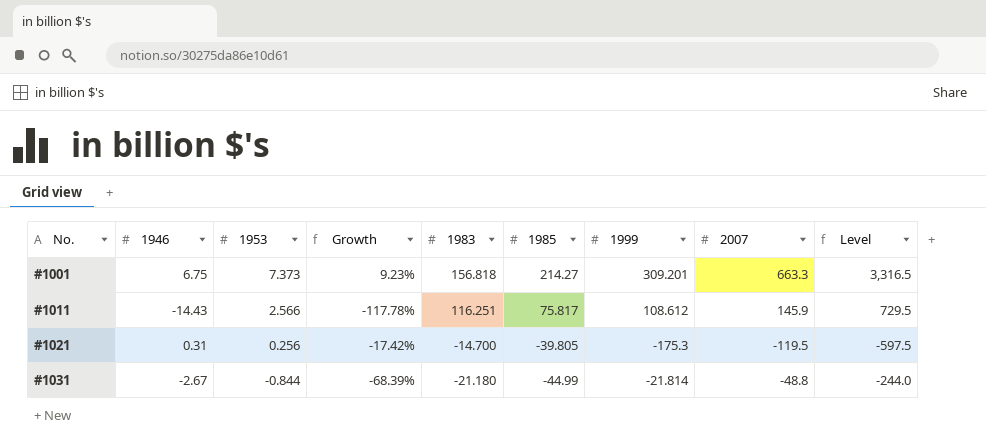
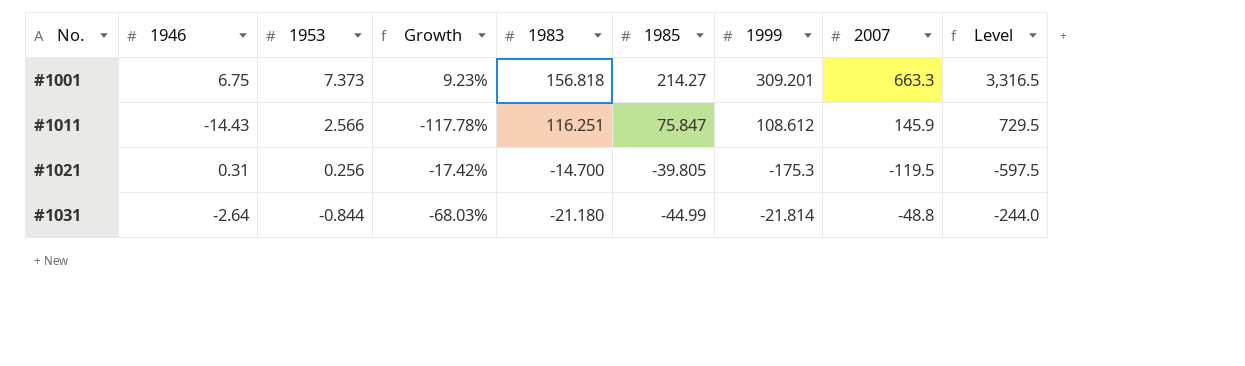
#1011 | 1985: 75.817 -> 75.847
#1031 | 1946: -2.67 -> -2.64
#1031 | Growth: -68.39% -> -68.03%

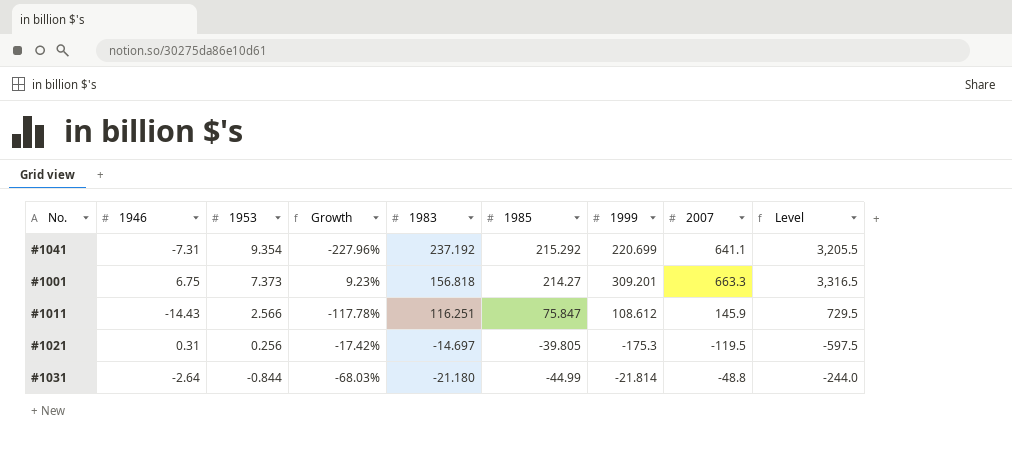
row #1041: none -> -7.31 | 9.354 | -227.96% | 237.192 | 215.292 | 220.699 | 641.1 | 3,205.5
#1021 | 1983: -14.700 -> -14.697

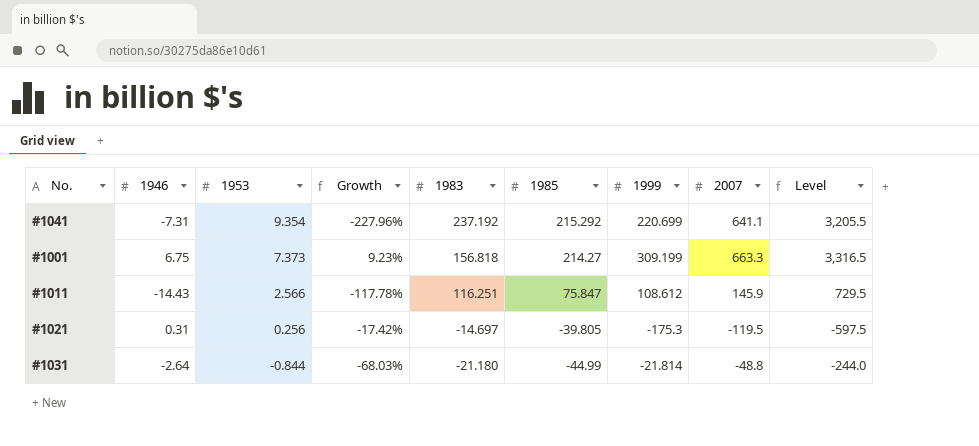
#1001 | 1999: 309.201 -> 309.199

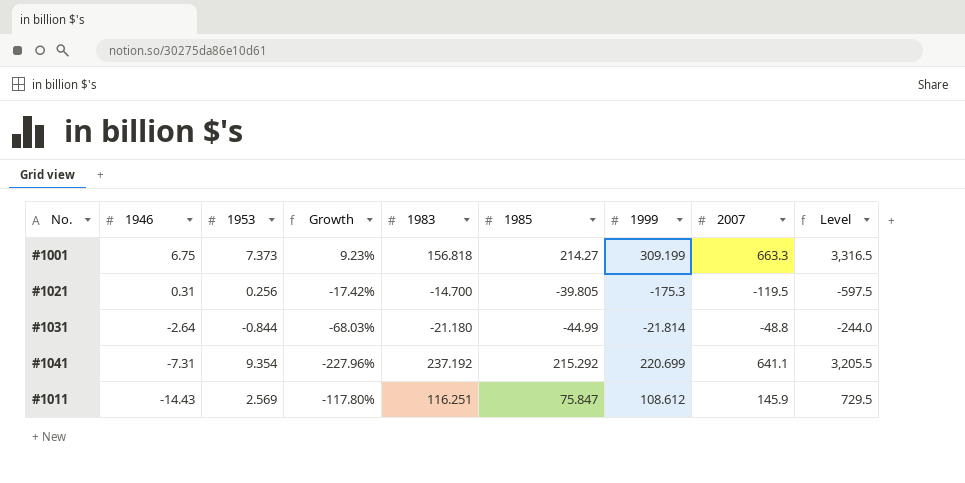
row order: 1953 descending -> 1946 descending
#1021 | 1983: -14.697 -> -14.700
#1011 | 1953: 2.566 -> 2.569
#1011 | Growth: -117.78% -> -117.80%

